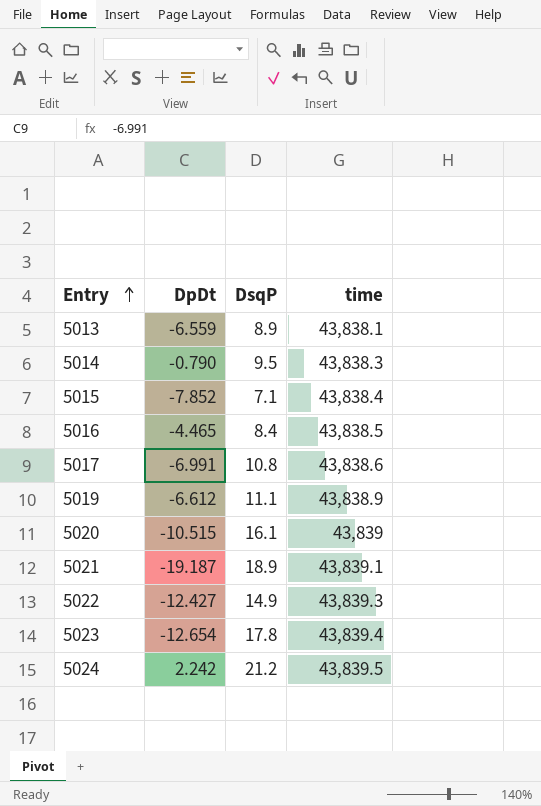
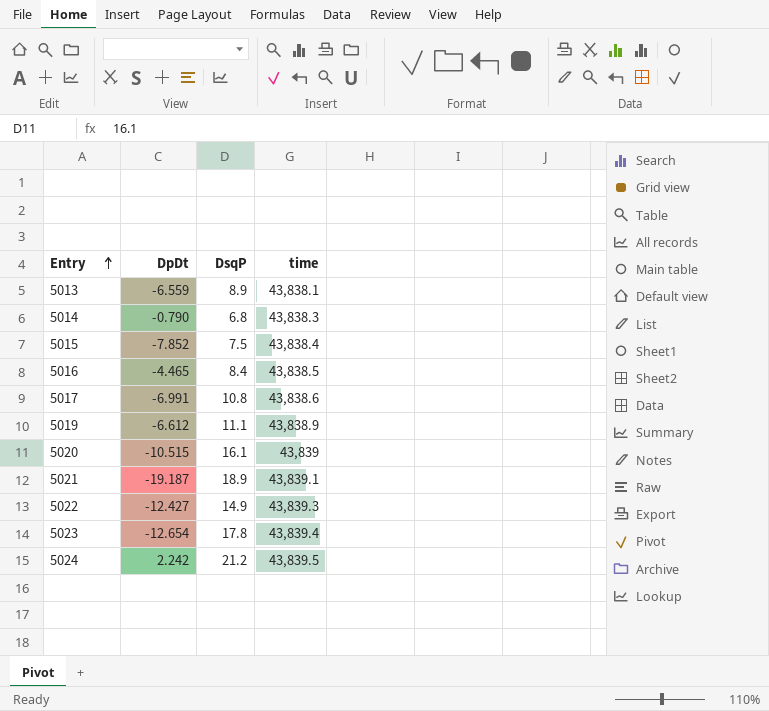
5014 | DsqP: 9.5 -> 6.8
5015 | DsqP: 7.1 -> 7.5

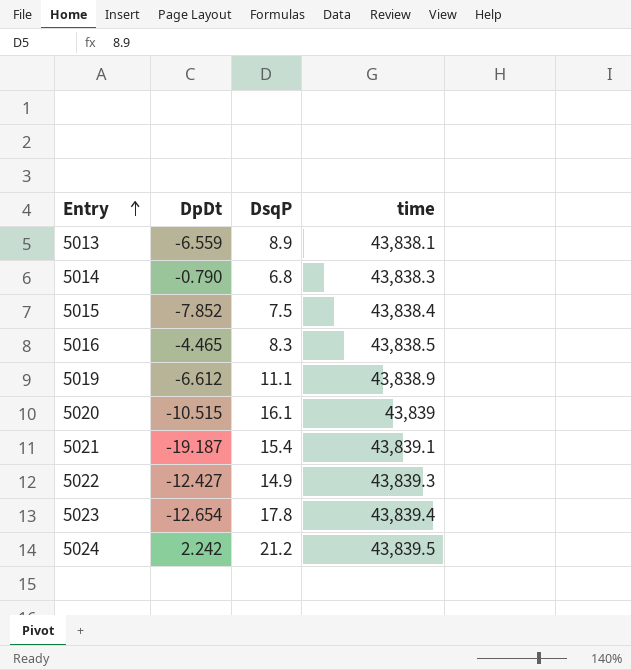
row 5017: -6.991 | 10.8 | 43,838.6 -> none
5016 | DsqP: 8.4 -> 8.3
5021 | DsqP: 18.9 -> 15.4

